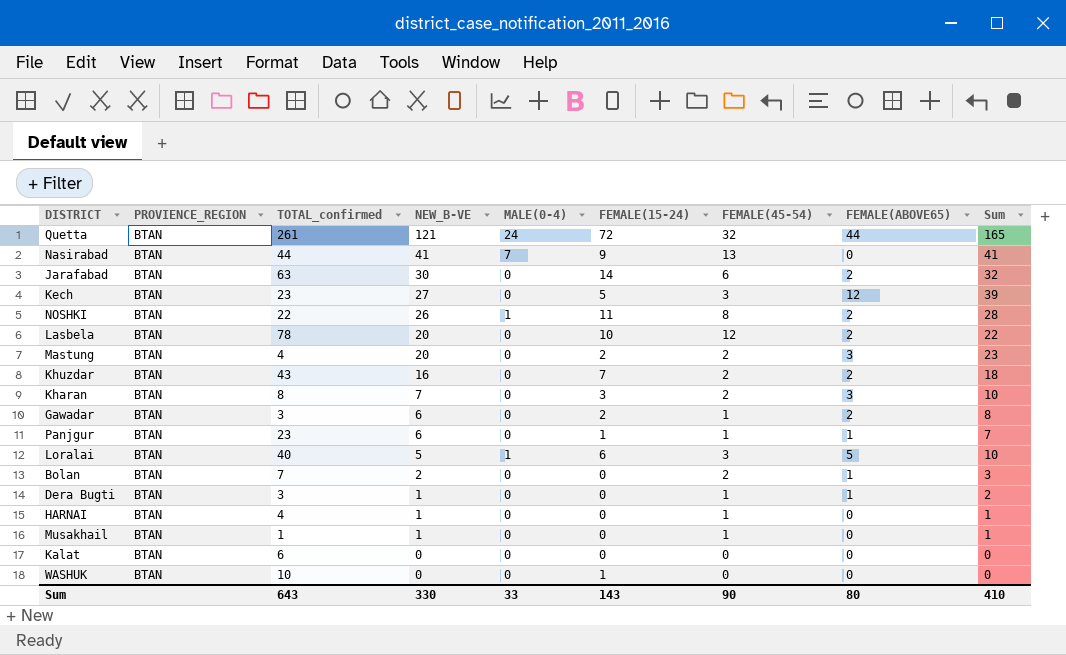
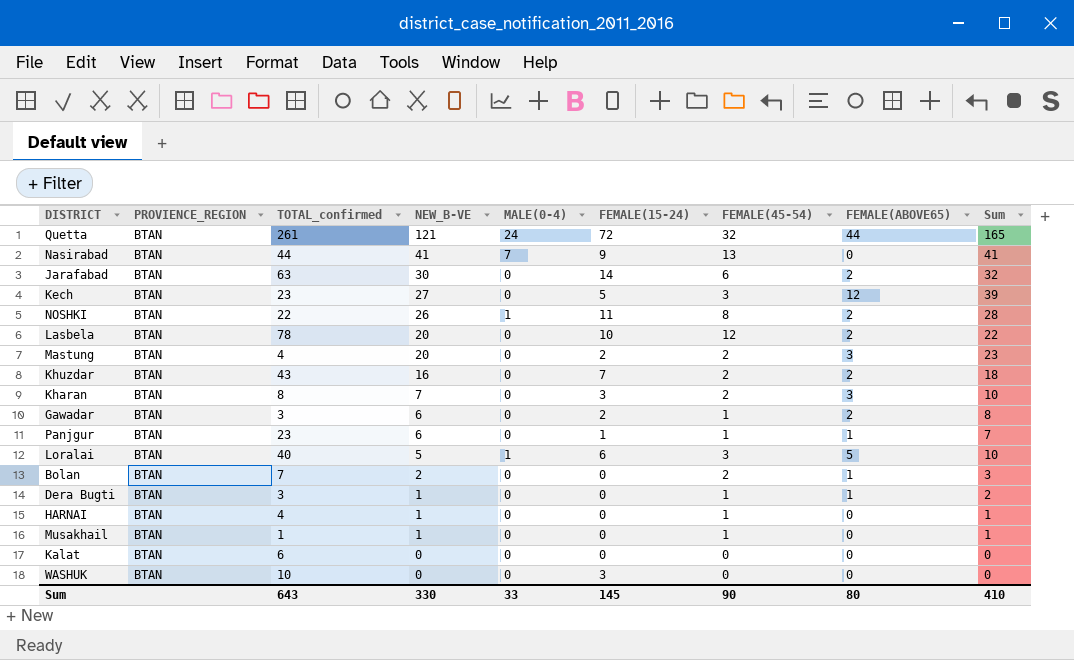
WASHUK | FEMALE(15-24): 1 -> 3
Sum | FEMALE(15-24): 143 -> 145

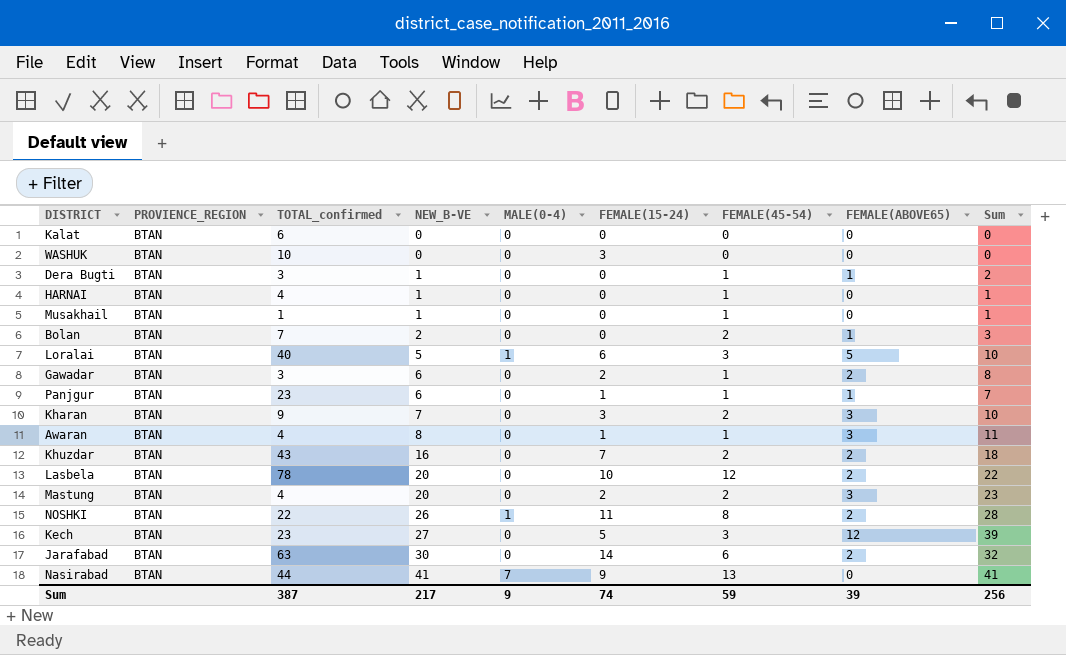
row order: NEW_B-VE descending -> NEW_B-VE ascending
row Quetta: BTAN | 261 | 121 | 24 | 72 | 32 | 44 | 165 -> none
Kharan | TOTAL_confirmed: 8 -> 9
row Awaran: none -> BTAN | 4 | 8 | 0 | 1 | 1 | 3 | 11
Sum | TOTAL_confirmed: 643 -> 387
Sum | NEW_B-VE: 330 -> 217
Sum | MALE(0-4): 33 -> 9
Sum | FEMALE(15-24): 145 -> 74
Sum | FEMALE(45-54): 90 -> 59
Sum | FEMALE(ABOVE65): 80 -> 39
Sum | Sum: 410 -> 256

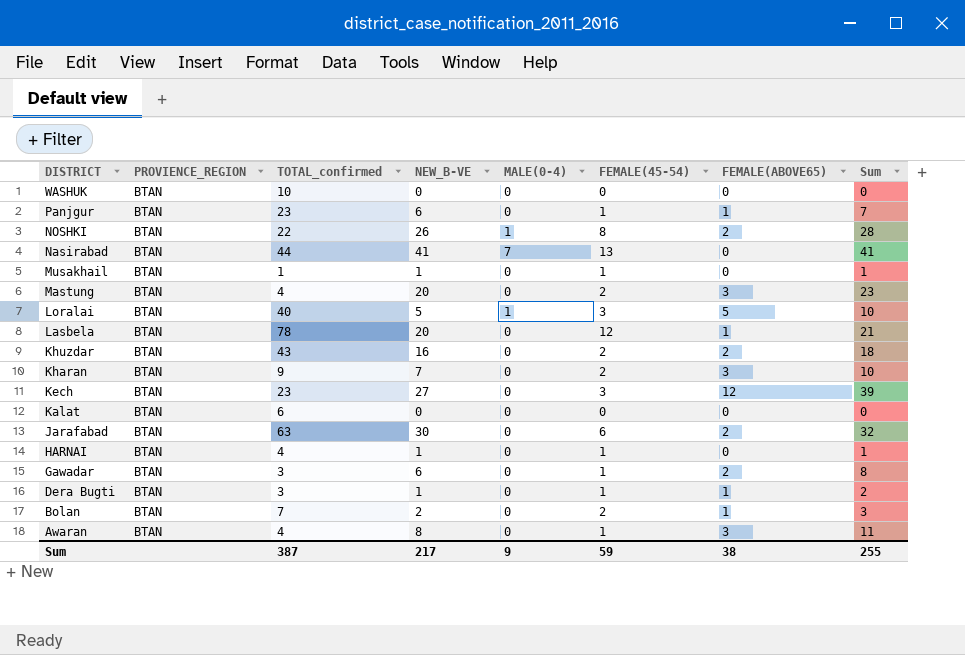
row order: NEW_B-VE ascending -> DISTRICT descending
column FEMALE(15-24) | position: 6 -> none
Lasbela | FEMALE(ABOVE65): 2 -> 1
Lasbela | Sum: 22 -> 21
Sum | FEMALE(ABOVE65): 39 -> 38
Sum | Sum: 256 -> 255

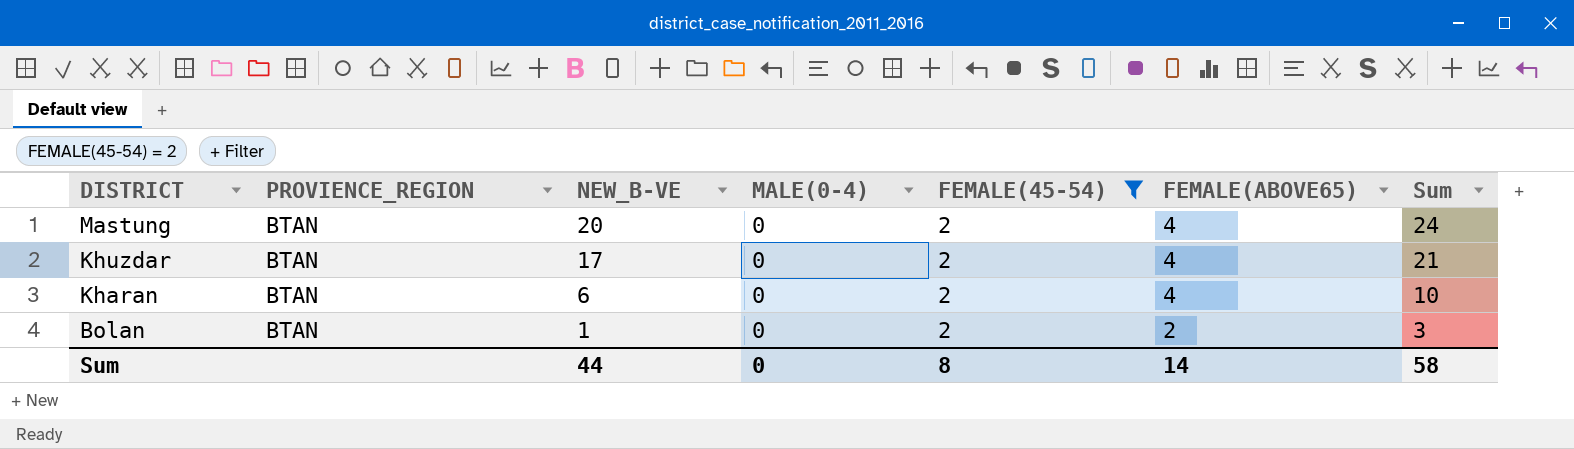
filter: none -> FEMALE(45-54) = 2
column TOTAL_confirmed | position: 3 -> none
Mastung | FEMALE(ABOVE65): 3 -> 4
Mastung | Sum: 23 -> 24
Khuzdar | NEW_B-VE: 16 -> 17
Khuzdar | FEMALE(ABOVE65): 2 -> 4
Khuzdar | Sum: 18 -> 21
Kharan | NEW_B-VE: 7 -> 6
Kharan | FEMALE(ABOVE65): 3 -> 4
Bolan | NEW_B-VE: 2 -> 1
Bolan | FEMALE(ABOVE65): 1 -> 2
Sum | NEW_B-VE: 217 -> 44
Sum | MALE(0-4): 9 -> 0
Sum | FEMALE(45-54): 59 -> 8
Sum | FEMALE(ABOVE65): 38 -> 14
Sum | Sum: 255 -> 58

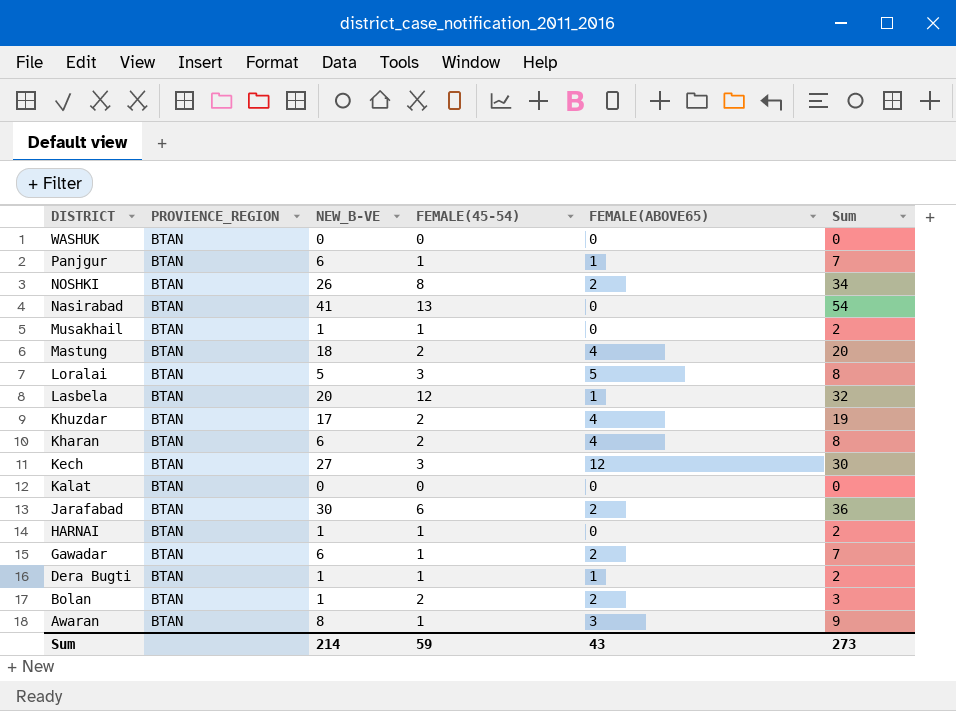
filter: FEMALE(45-54) = 2 -> none
column MALE(0-4) | position: 4 -> none
column Sum | formula: [NEW_B-VE] + [FEMALE(ABOVE65)] -> [NEW_B-VE] + [FEMALE(45-54)]
Mastung | NEW_B-VE: 20 -> 18
Sum | NEW_B-VE: 44 -> 214
Sum | FEMALE(45-54): 8 -> 59
Sum | FEMALE(ABOVE65): 14 -> 43
Sum | Sum: 58 -> 273

